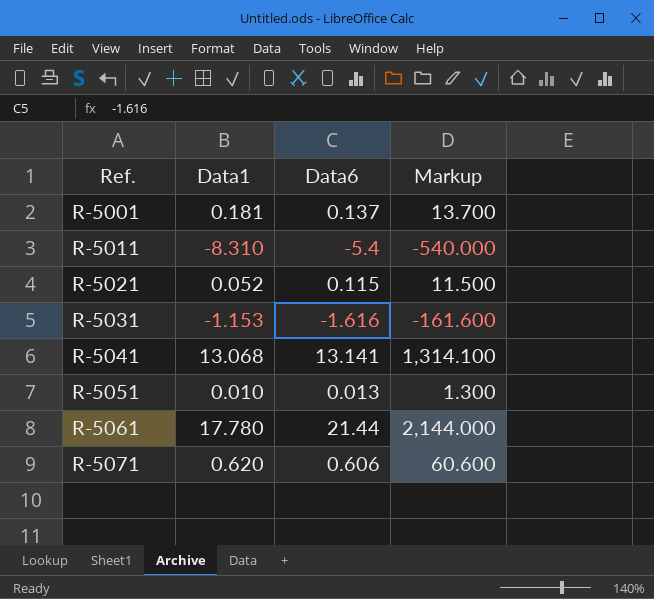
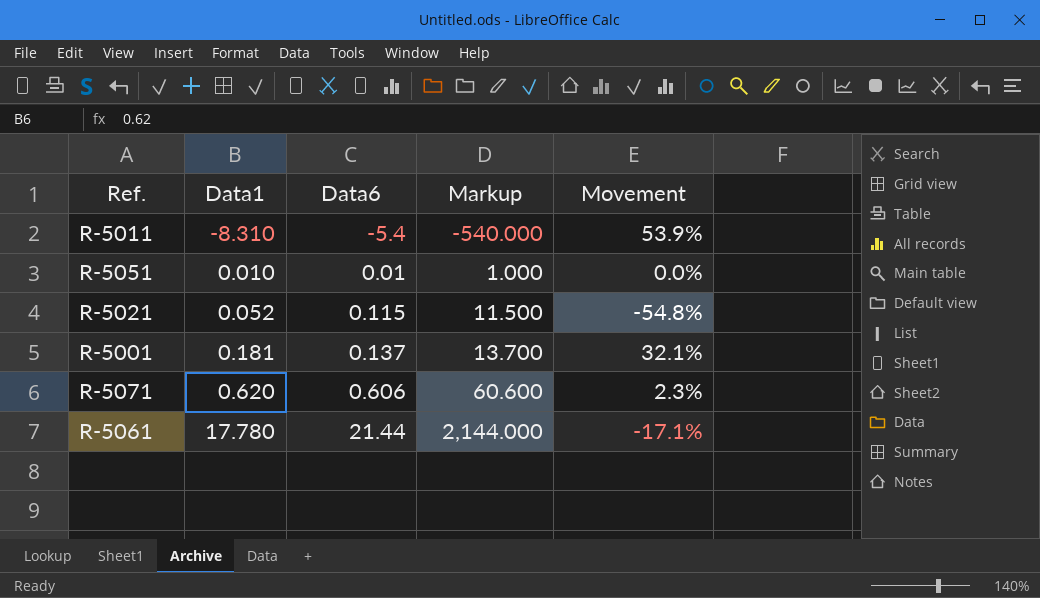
row order: Ref. ascending -> Data1 ascending
column Movement | formula: none -> ([Data1] - [Data6]) / [Data6]
row R-5031: -1.153 | -1.616 | -161.600 -> none
row R-5041: 13.068 | 13.141 | 1,314.100 -> none
R-5051 | Data6: 0.013 -> 0.01
R-5051 | Markup: 1.300 -> 1.000

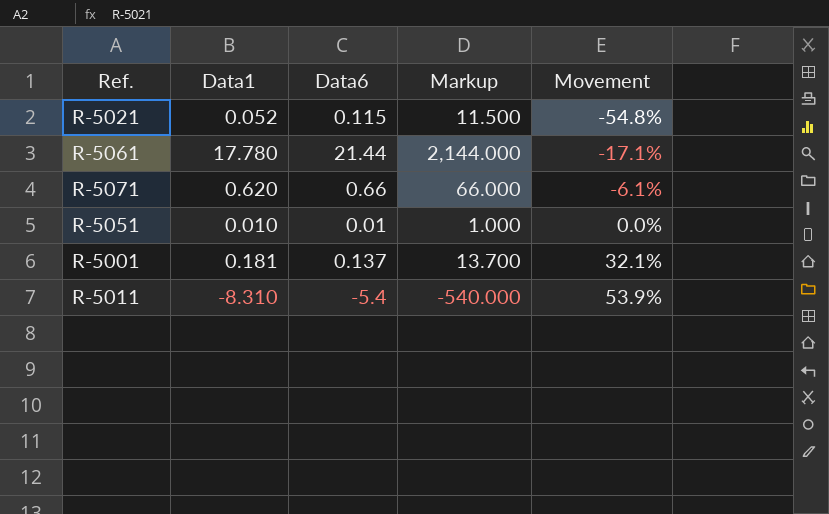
row order: Data1 ascending -> Movement ascending
R-5071 | Data6: 0.606 -> 0.66
R-5071 | Markup: 60.600 -> 66.000
R-5071 | Movement: 2.3% -> -6.1%

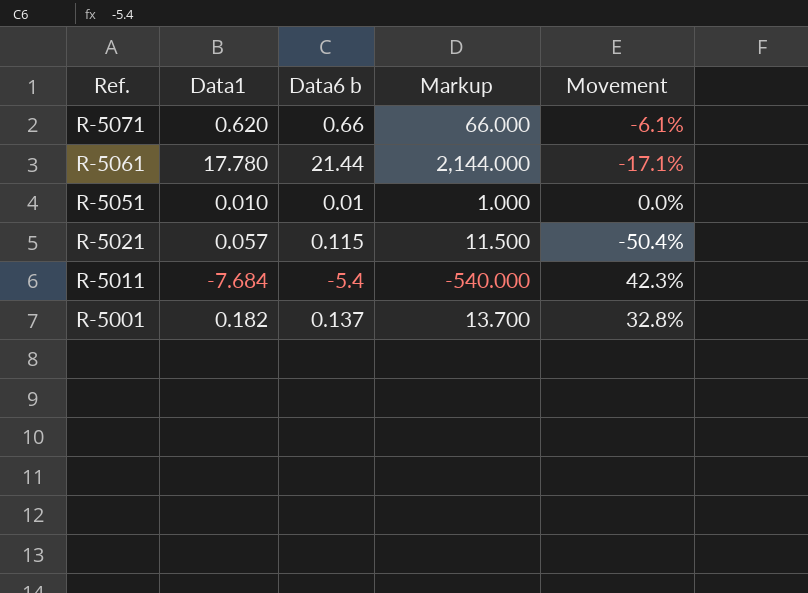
row order: Movement ascending -> Ref. descending
column name: Data6 -> Data6 b
R-5021 | Data1: 0.052 -> 0.057
R-5021 | Movement: -54.8% -> -50.4%
R-5011 | Data1: -8.310 -> -7.684
R-5011 | Movement: 53.9% -> 42.3%
R-5001 | Data1: 0.181 -> 0.182
R-5001 | Movement: 32.1% -> 32.8%

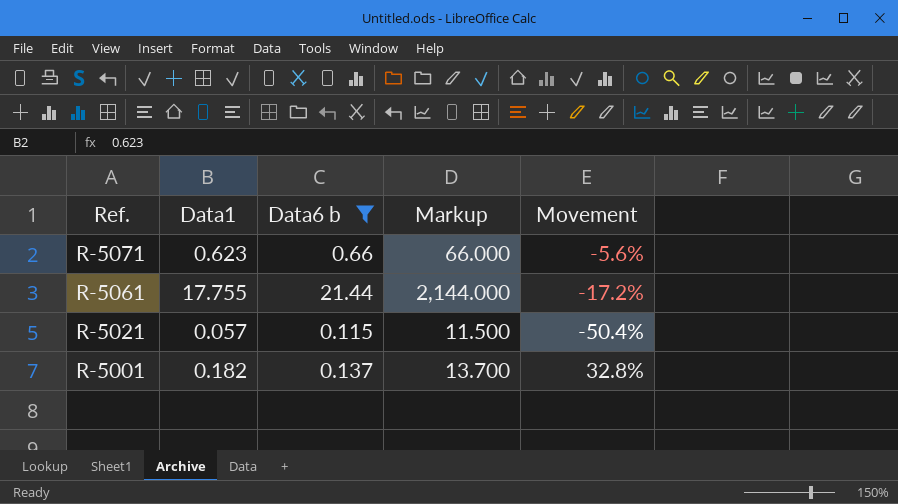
filter: none -> Data6 b >= 0.115
R-5071 | Data1: 0.620 -> 0.623
R-5071 | Movement: -6.1% -> -5.6%
R-5061 | Data1: 17.780 -> 17.755
R-5061 | Movement: -17.1% -> -17.2%

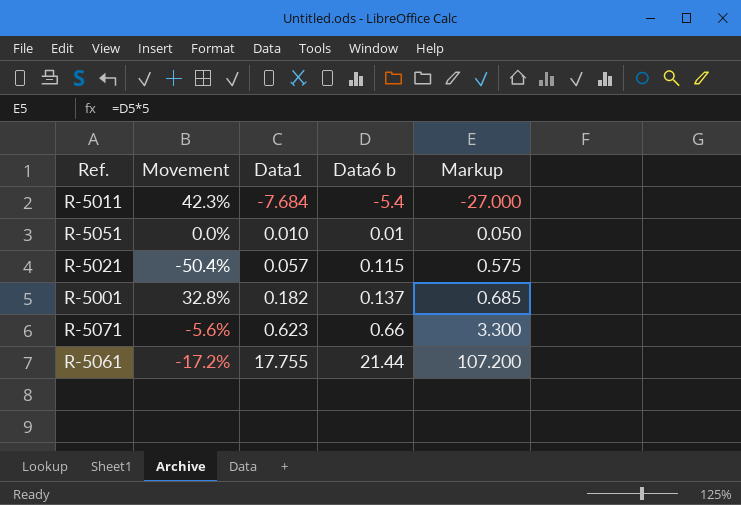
filter: Data6 b >= 0.115 -> none
row order: Ref. descending -> Data1 ascending
column Movement | position: 5 -> 2
column Markup | formula: [Data6 b] * 100 -> [Data6 b] * 5

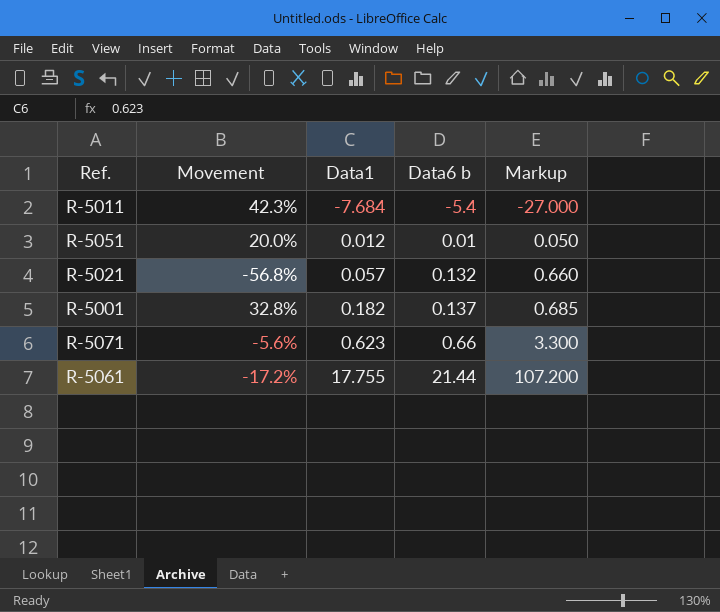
R-5051 | Movement: 0.0% -> 20.0%
R-5051 | Data1: 0.010 -> 0.012
R-5021 | Movement: -50.4% -> -56.8%
R-5021 | Data6 b: 0.115 -> 0.132
R-5021 | Markup: 0.575 -> 0.660

